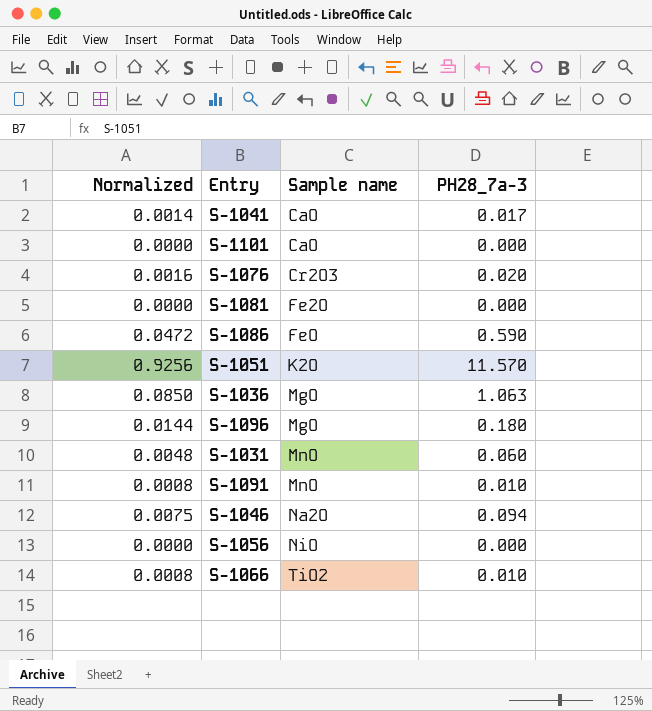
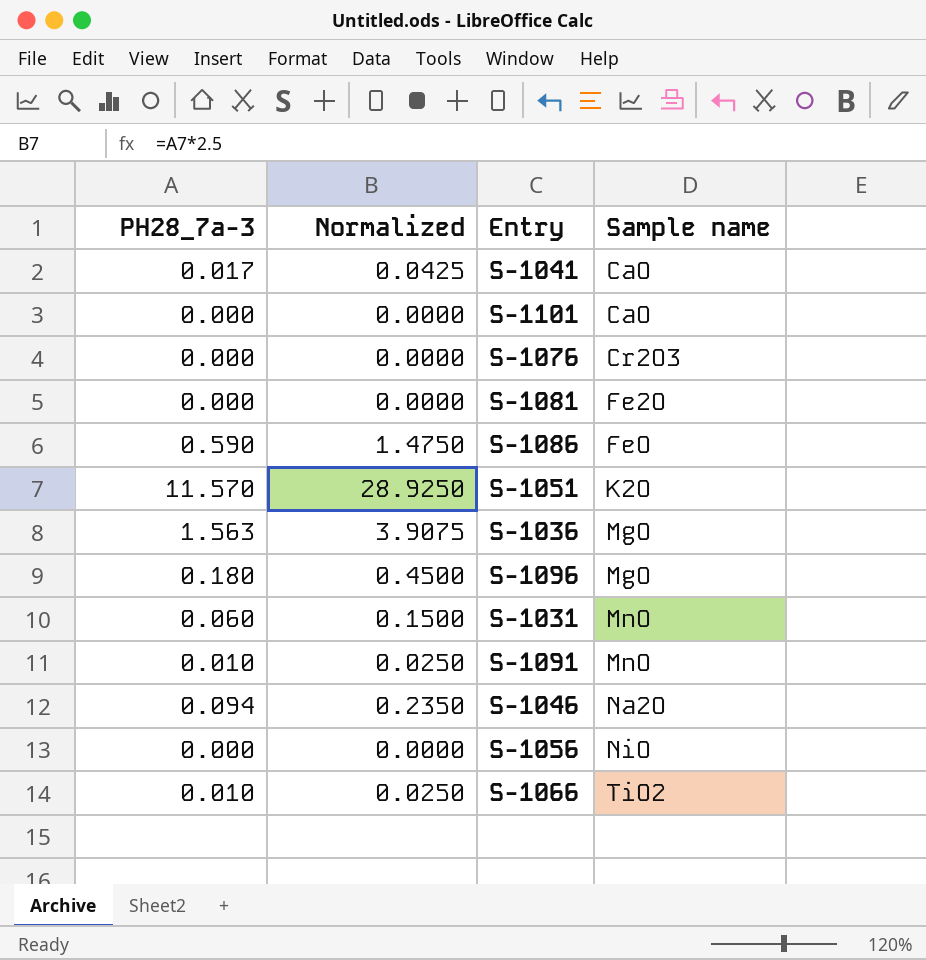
column PH28_7a-3 | position: 4 -> 1
column Normalized | formula: [PH28_7a-3] * 0.08 -> [PH28_7a-3] * 2.5
S-1076 | PH28_7a-3: 0.020 -> 0.000
S-1036 | PH28_7a-3: 1.063 -> 1.563

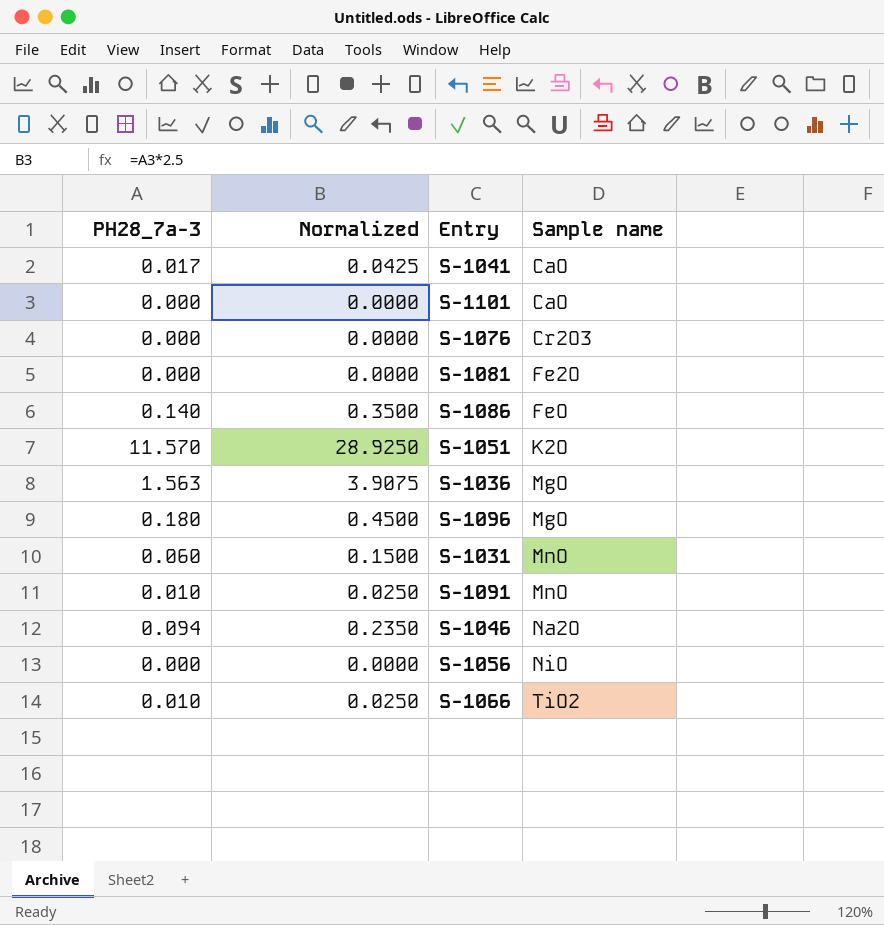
S-1086 | PH28_7a-3: 0.590 -> 0.140
S-1086 | Normalized: 1.4750 -> 0.3500

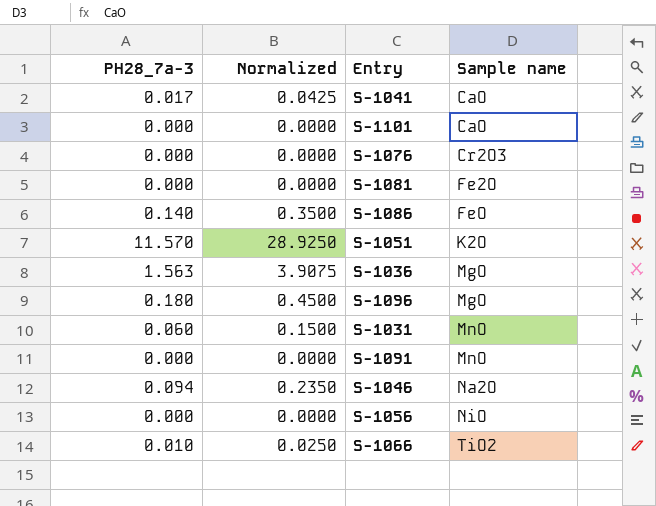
S-1091 | PH28_7a-3: 0.010 -> 0.000
S-1091 | Normalized: 0.0250 -> 0.0000

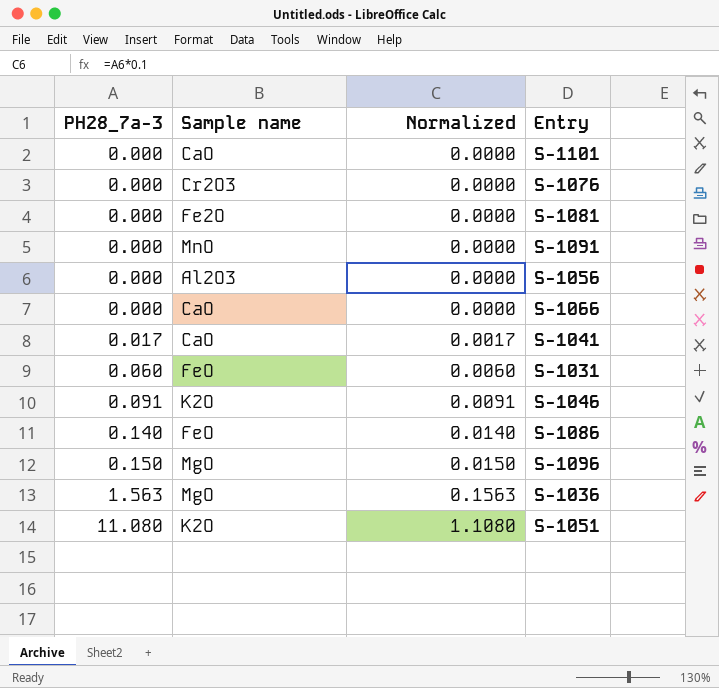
row order: Sample name ascending -> PH28_7a-3 ascending
column Sample name | position: 4 -> 2
column Normalized | formula: [PH28_7a-3] * 2.5 -> [PH28_7a-3] * 0.1
S-1056 | Sample name: NiO -> Al2O3
S-1066 | PH28_7a-3: 0.010 -> 0.000
S-1066 | Sample name: TiO2 -> CaO
S-1031 | Sample name: MnO -> FeO
S-1046 | PH28_7a-3: 0.094 -> 0.091
S-1046 | Sample name: Na2O -> K2O
S-1096 | PH28_7a-3: 0.180 -> 0.150
S-1051 | PH28_7a-3: 11.570 -> 11.080

